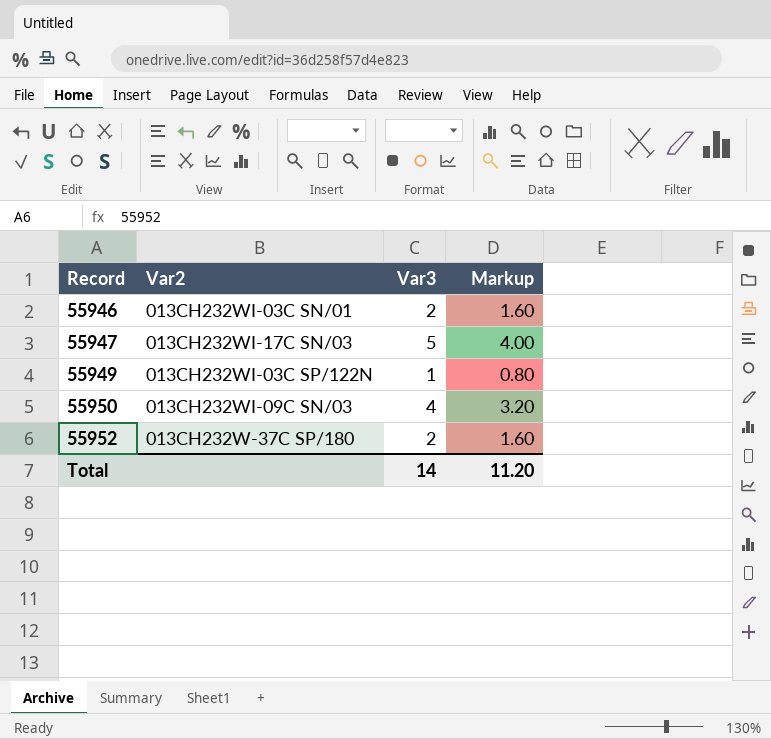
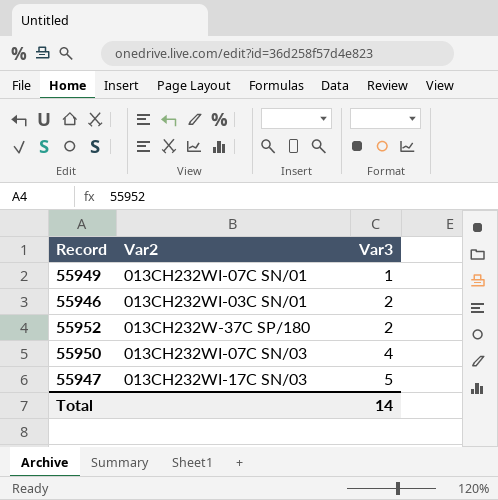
row order: Record ascending -> Var3 ascending
column Markup | formula: [Var3] * 0.8 -> none
55949 | Var2: 013CH232WI-03C SP/122N -> 013CH232WI-07C SN/01
55950 | Var2: 013CH232WI-09C SN/03 -> 013CH232WI-07C SN/03

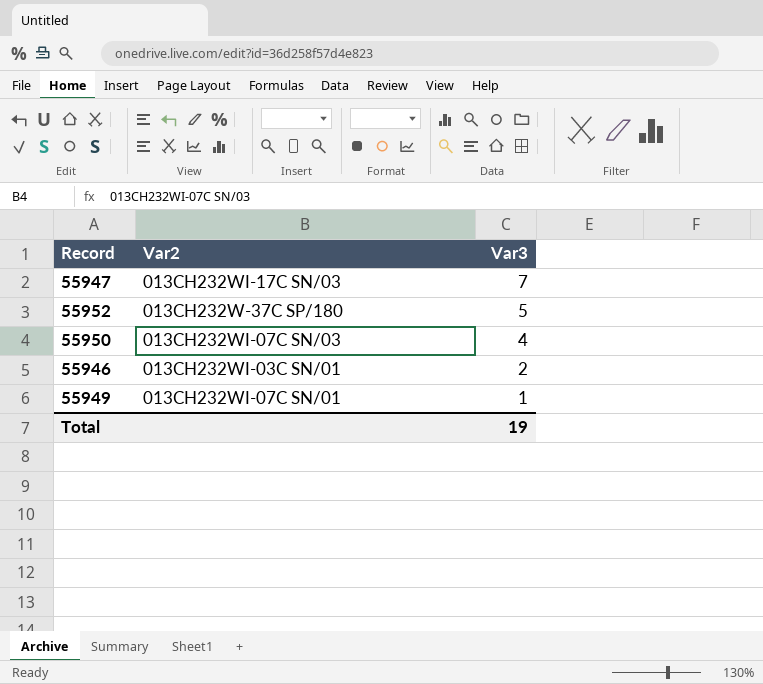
row order: Var3 ascending -> Var3 descending
55947 | Var3: 5 -> 7
55952 | Var3: 2 -> 5
Total | Var3: 14 -> 19

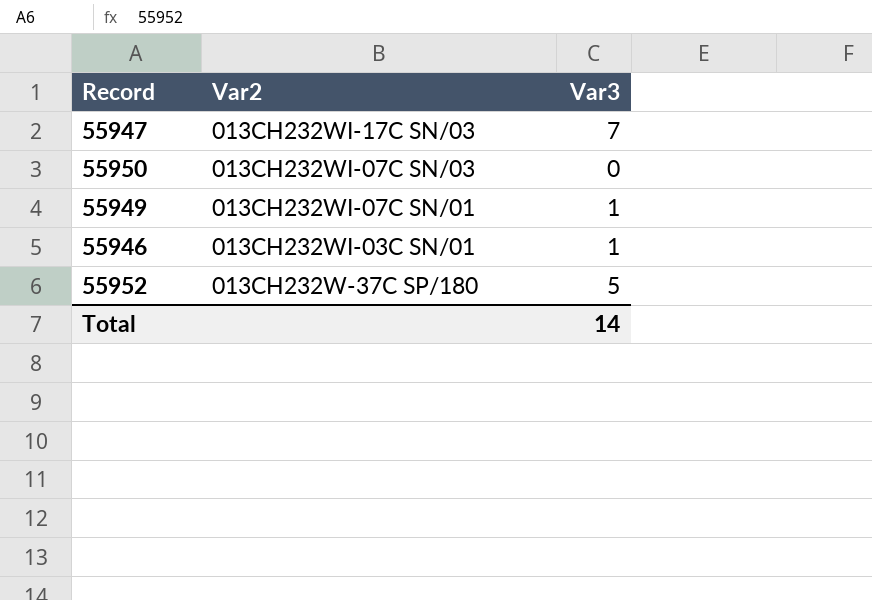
row order: Var3 descending -> Var2 descending
55950 | Var3: 4 -> 0
55946 | Var3: 2 -> 1
Total | Var3: 19 -> 14

